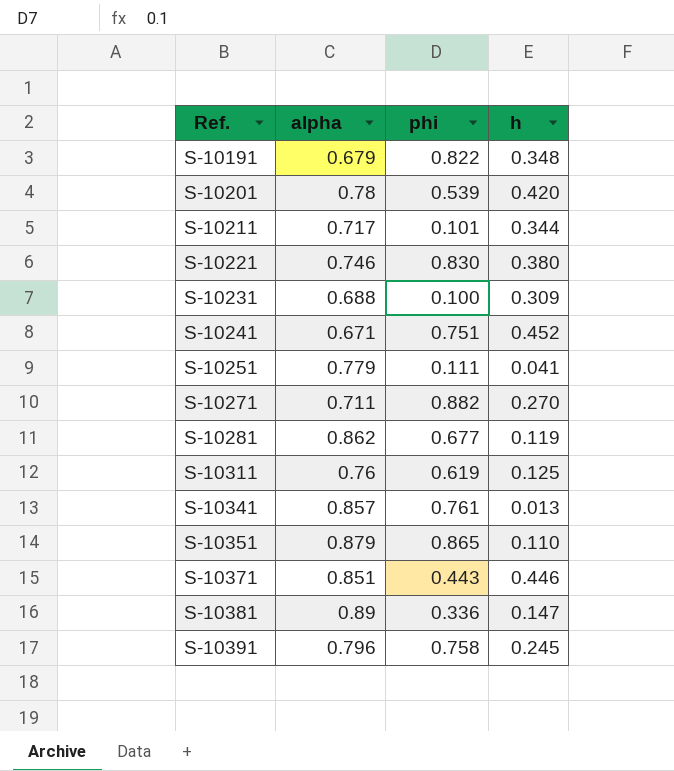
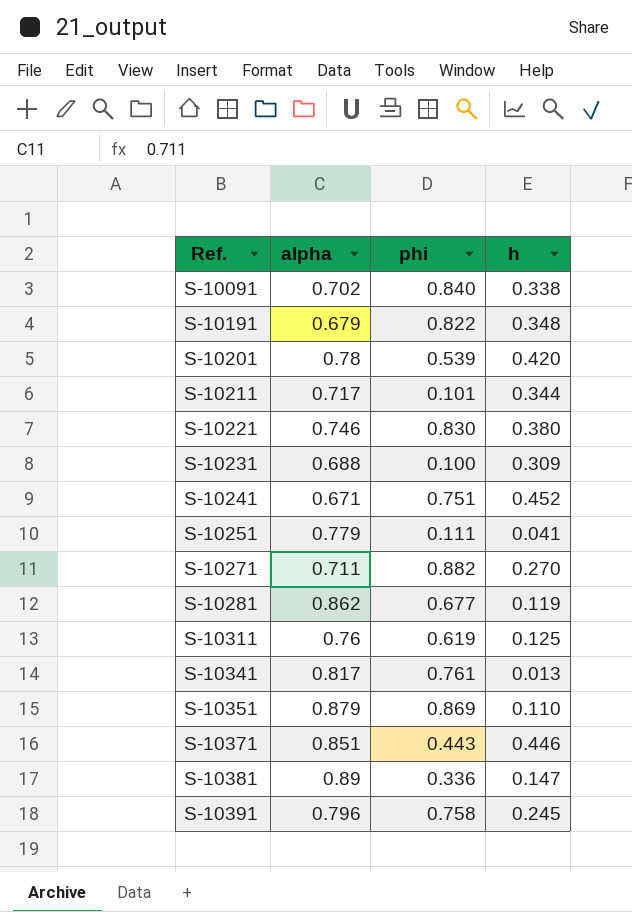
row S-10091: none -> 0.702 | 0.840 | 0.338
S-10341 | alpha: 0.857 -> 0.817
S-10351 | phi: 0.865 -> 0.869

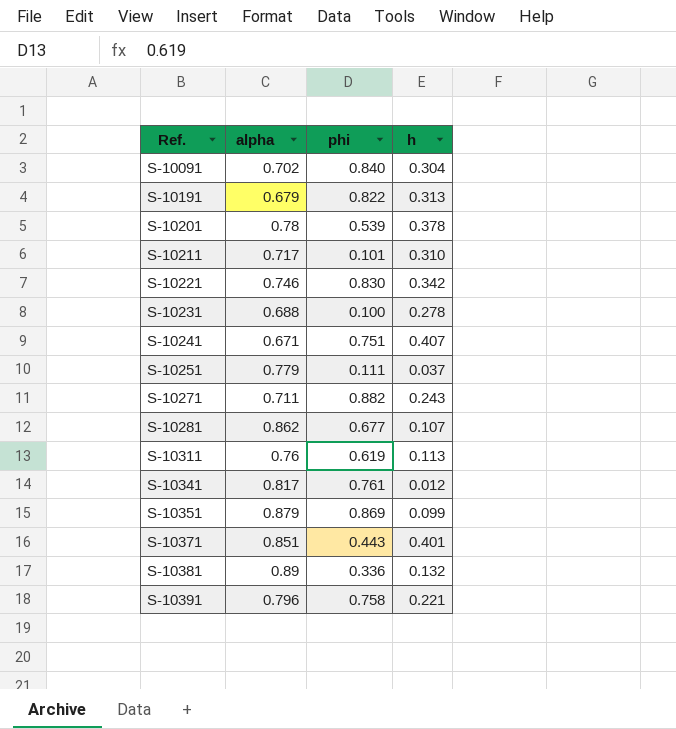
S-10091 | h: 0.338 -> 0.304
S-10191 | h: 0.348 -> 0.313
S-10201 | h: 0.420 -> 0.378
S-10211 | h: 0.344 -> 0.310
S-10221 | h: 0.380 -> 0.342
S-10231 | h: 0.309 -> 0.278
S-10241 | h: 0.452 -> 0.407
S-10251 | h: 0.041 -> 0.037
S-10271 | h: 0.270 -> 0.243
S-10281 | h: 0.119 -> 0.107
S-10311 | h: 0.125 -> 0.113
S-10341 | h: 0.013 -> 0.012
S-10351 | h: 0.110 -> 0.099
S-10371 | h: 0.446 -> 0.401
S-10381 | h: 0.147 -> 0.132
S-10391 | h: 0.245 -> 0.221

